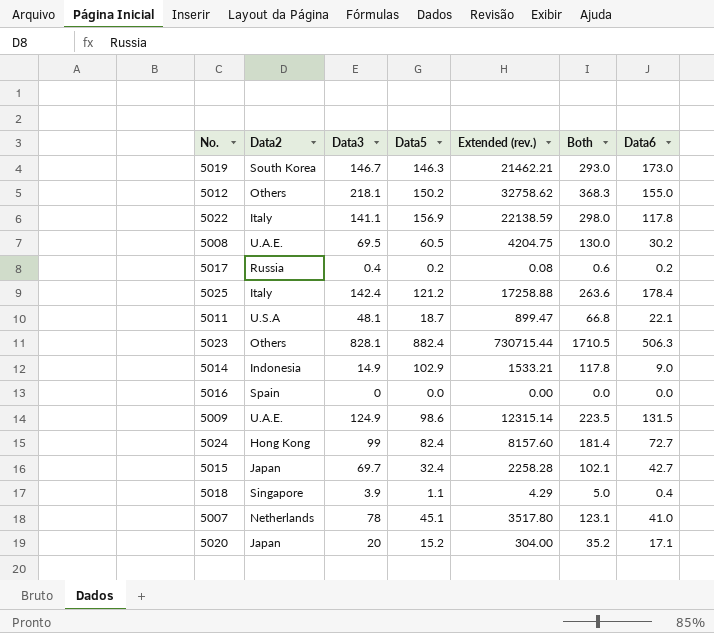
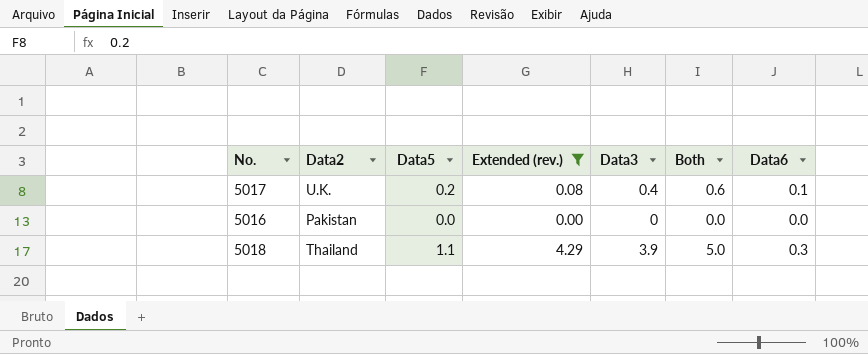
filter: none -> Extended (rev.) <= 4.29
column Data3 | position: 3 -> 5
5017 | Data2: Russia -> U.K.
5017 | Data6: 0.2 -> 0.1
5016 | Data2: Spain -> Pakistan
5018 | Data2: Singapore -> Thailand
5018 | Data6: 0.4 -> 0.3

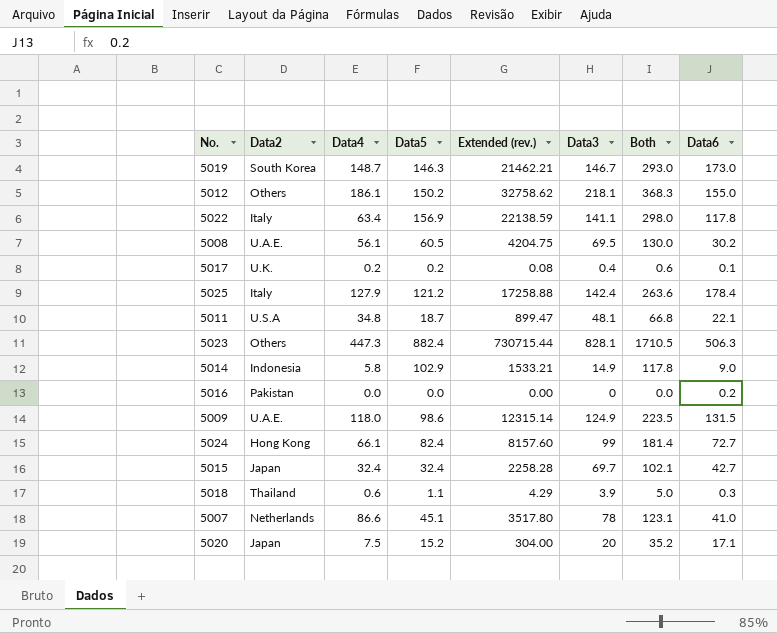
filter: Extended (rev.) <= 4.29 -> none
column Data4 | position: none -> 3
5016 | Data6: 0.0 -> 0.2

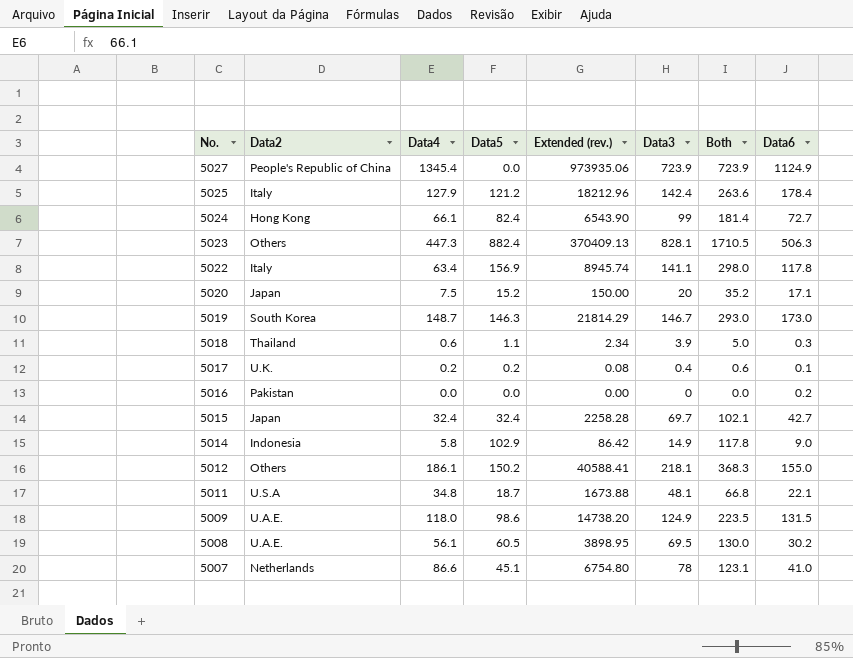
row order: none -> No. descending
column Extended (rev.) | formula: [Data5] * [Data3] -> [Data4] * [Data3]
row 5027: none -> People's Republic of China | 1345.4 | 0.0 | 973935.06 | 723.9 | 723.9 | 1124.9

